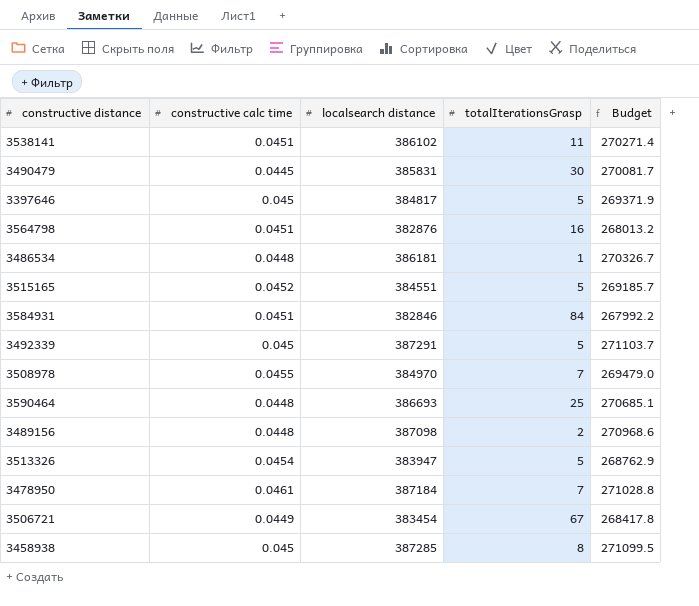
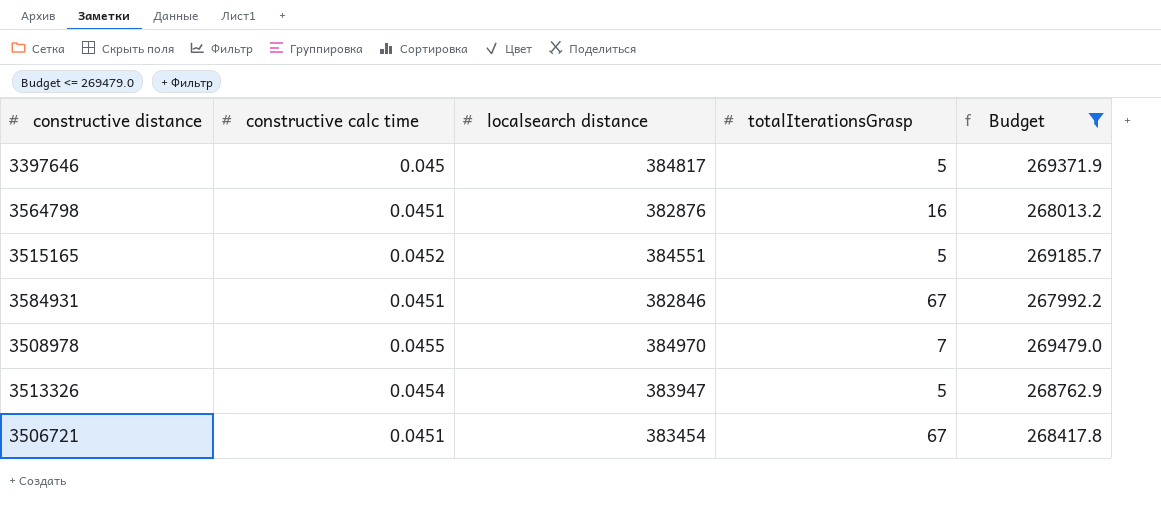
filter: none -> Budget <= 269479.0
3584931 | totalIterationsGrasp: 84 -> 67
3506721 | constructive calc time: 0.0449 -> 0.0451

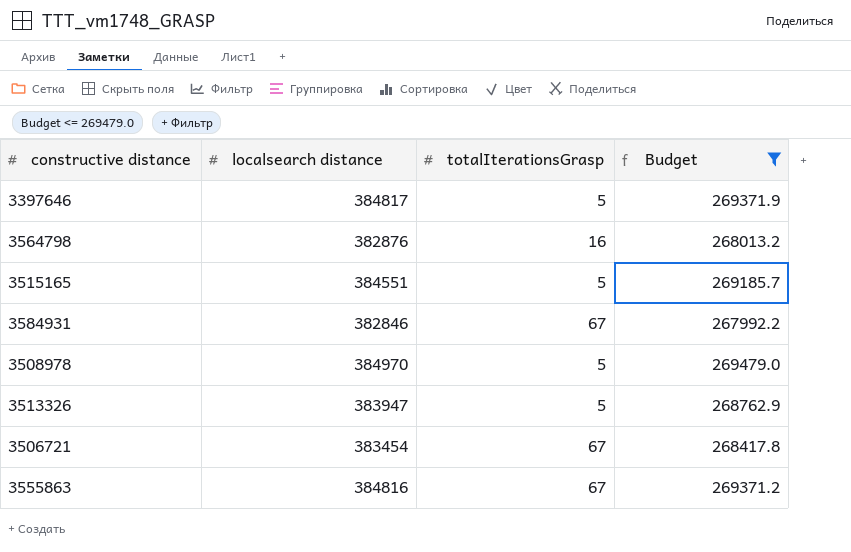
column constructive calc time | position: 2 -> none
3508978 | totalIterationsGrasp: 7 -> 5
row 3555863: none -> 384816 | 67 | 269371.2

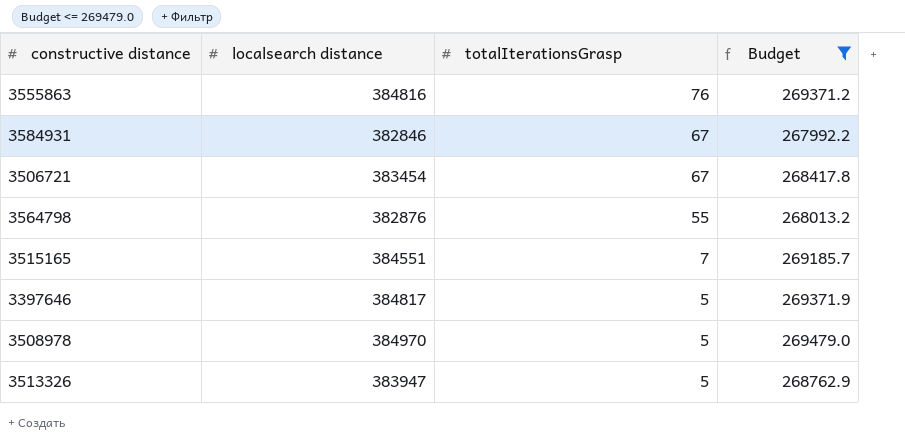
row order: none -> totalIterationsGrasp descending
3555863 | totalIterationsGrasp: 67 -> 76
3564798 | totalIterationsGrasp: 16 -> 55
3515165 | totalIterationsGrasp: 5 -> 7

